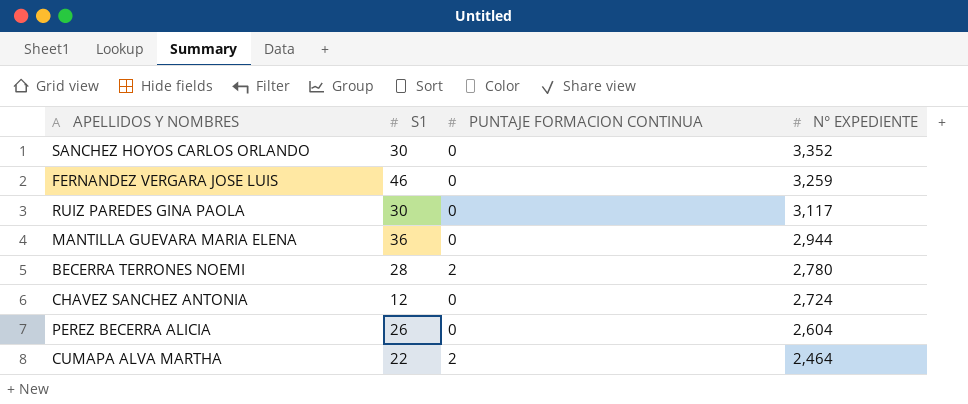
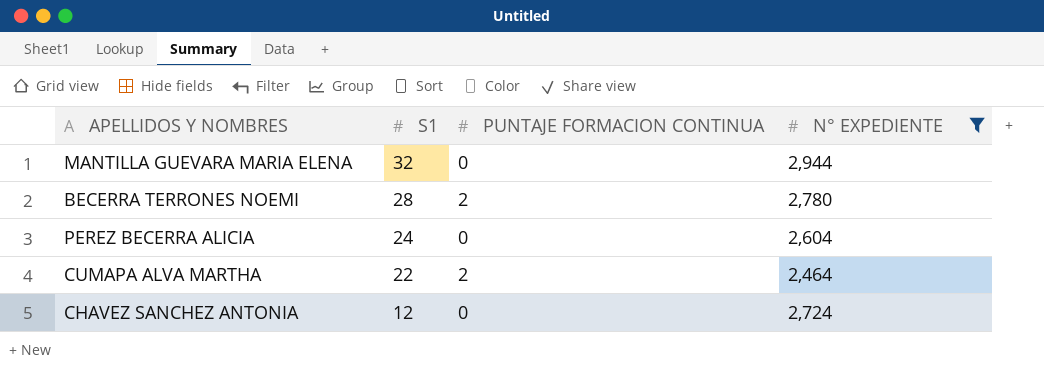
filter: none -> N° EXPEDIENTE <= 2,944
row order: N° EXPEDIENTE descending -> S1 descending
MANTILLA GUEVARA MARIA ELENA | S1: 36 -> 32
PEREZ BECERRA ALICIA | S1: 26 -> 24

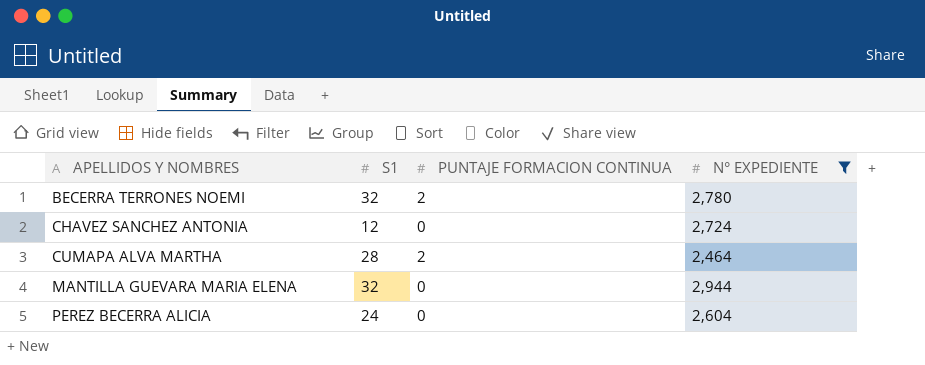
row order: S1 descending -> APELLIDOS Y NOMBRES ascending
BECERRA TERRONES NOEMI | S1: 28 -> 32
CUMAPA ALVA MARTHA | S1: 22 -> 28

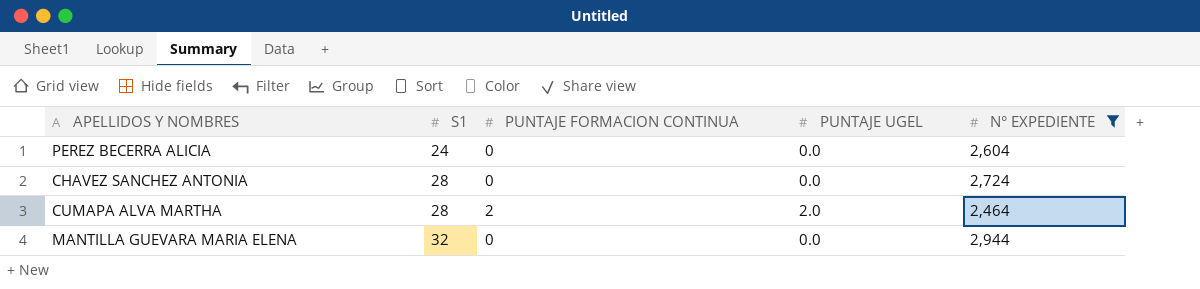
row order: APELLIDOS Y NOMBRES ascending -> S1 ascending
column PUNTAJE UGEL | position: none -> 4
row BECERRA TERRONES NOEMI: 32 | 2 | 2,780 -> none
CHAVEZ SANCHEZ ANTONIA | S1: 12 -> 28

